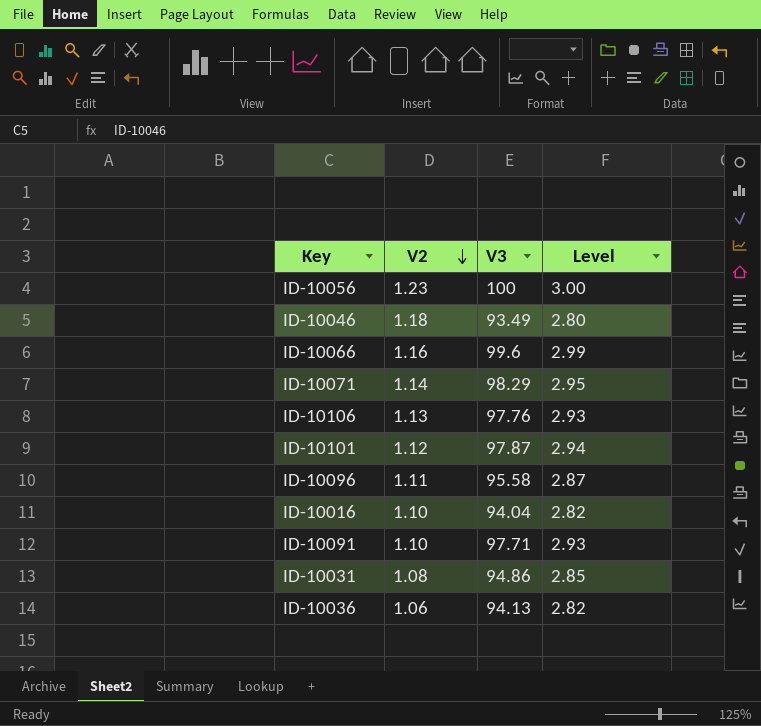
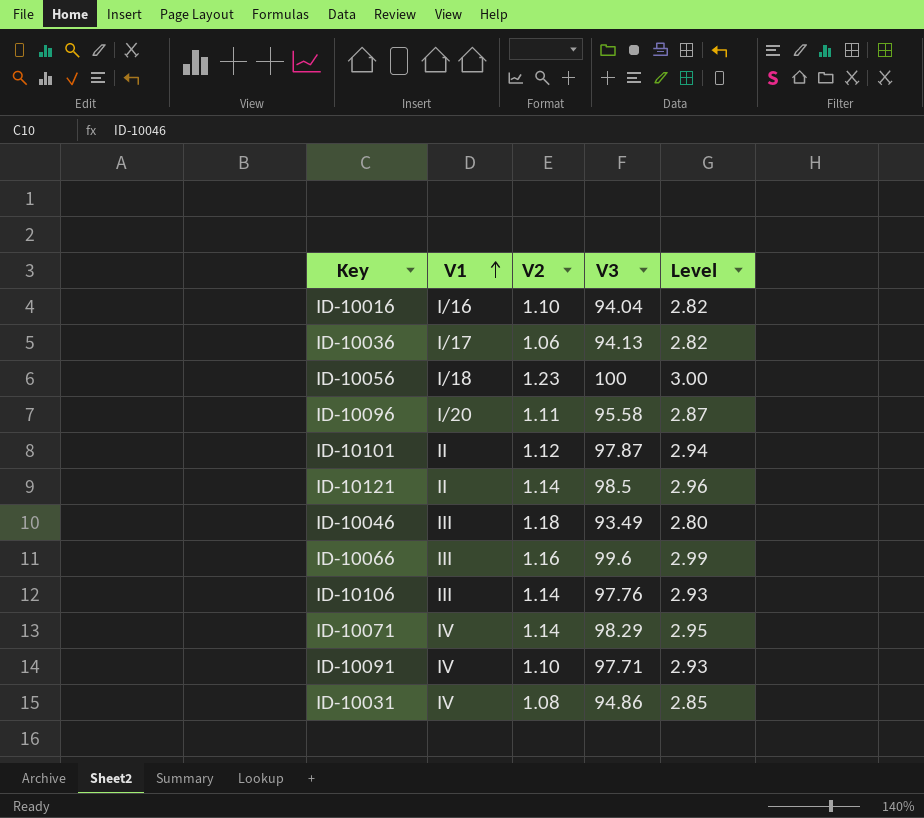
row order: V2 descending -> V1 ascending
column V1 | position: none -> 2
row ID-10121: none -> II | 1.14 | 98.5 | 2.96
ID-10106 | V2: 1.13 -> 1.14

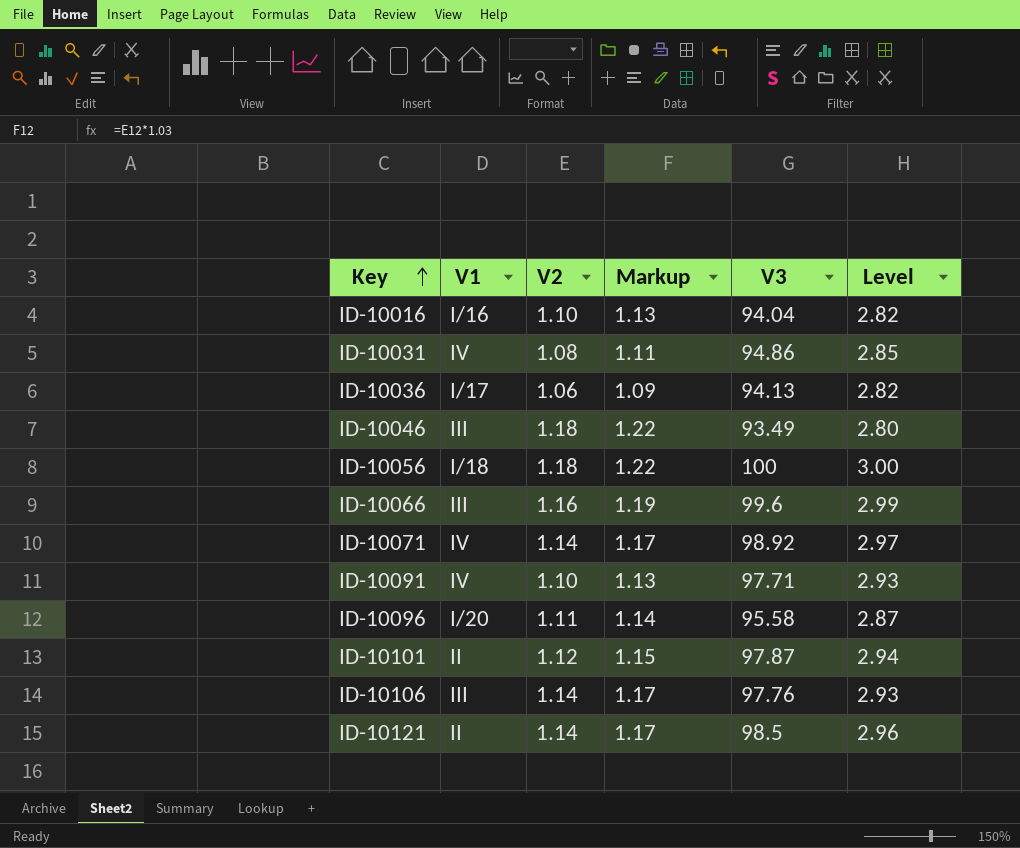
row order: V1 ascending -> Key ascending
column Markup | formula: none -> [V2] * 1.03
ID-10056 | V2: 1.23 -> 1.18
ID-10071 | V3: 98.29 -> 98.92
ID-10071 | Level: 2.95 -> 2.97

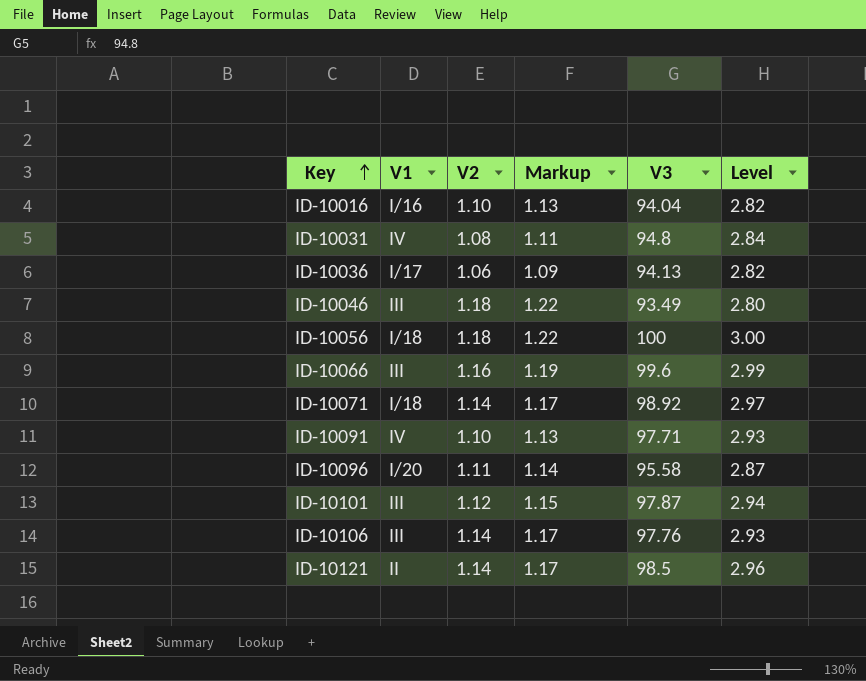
ID-10031 | V3: 94.86 -> 94.8
ID-10031 | Level: 2.85 -> 2.84
ID-10071 | V1: IV -> I/18
ID-10101 | V1: II -> III

